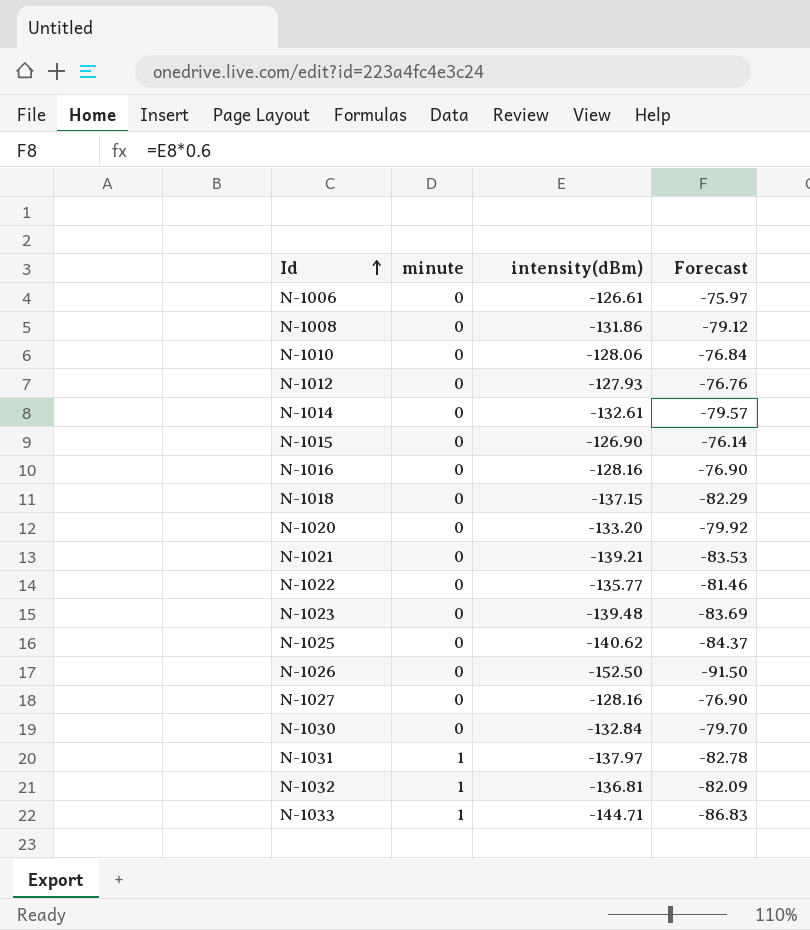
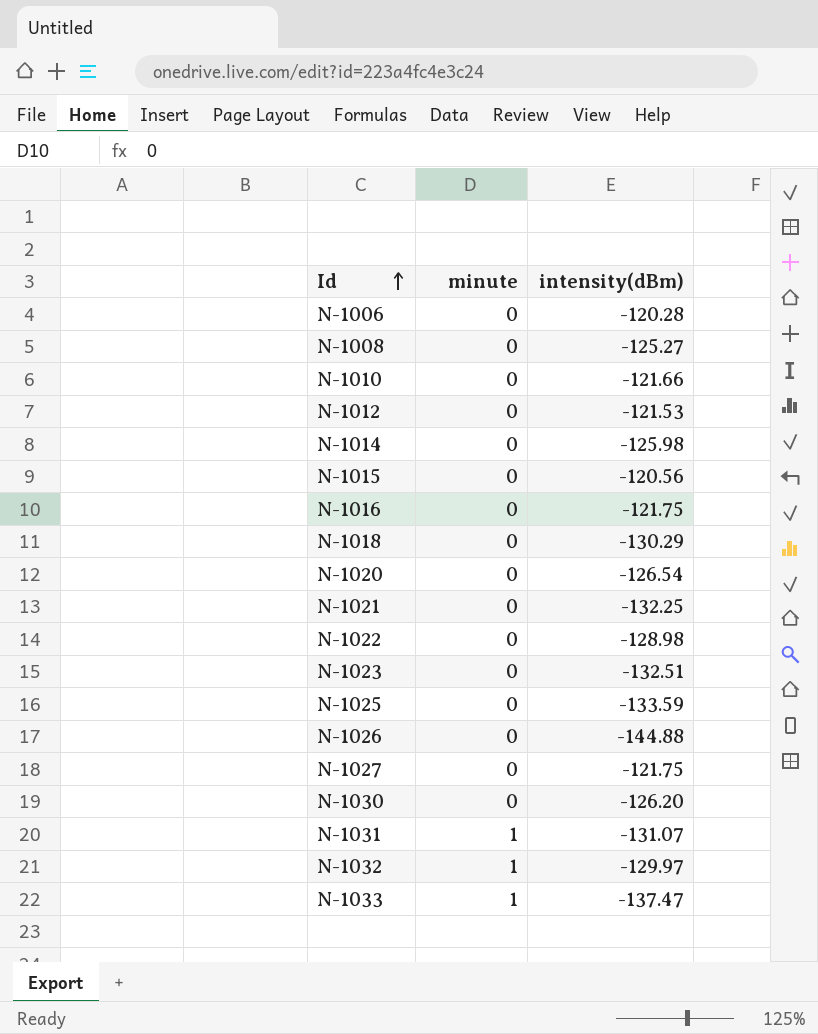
column Forecast | formula: [intensity(dBm)] * 0.6 -> none
N-1006 | intensity(dBm): -126.61 -> -120.28
N-1008 | intensity(dBm): -131.86 -> -125.27
N-1010 | intensity(dBm): -128.06 -> -121.66
N-1012 | intensity(dBm): -127.93 -> -121.53
N-1014 | intensity(dBm): -132.61 -> -125.98
N-1015 | intensity(dBm): -126.90 -> -120.56
N-1016 | intensity(dBm): -128.16 -> -121.75
N-1018 | intensity(dBm): -137.15 -> -130.29
N-1020 | intensity(dBm): -133.20 -> -126.54
N-1021 | intensity(dBm): -139.21 -> -132.25
N-1022 | intensity(dBm): -135.77 -> -128.98
N-1023 | intensity(dBm): -139.48 -> -132.51
N-1025 | intensity(dBm): -140.62 -> -133.59
N-1026 | intensity(dBm): -152.50 -> -144.88
N-1027 | intensity(dBm): -128.16 -> -121.75
N-1030 | intensity(dBm): -132.84 -> -126.20
N-1031 | intensity(dBm): -137.97 -> -131.07
N-1032 | intensity(dBm): -136.81 -> -129.97
N-1033 | intensity(dBm): -144.71 -> -137.47

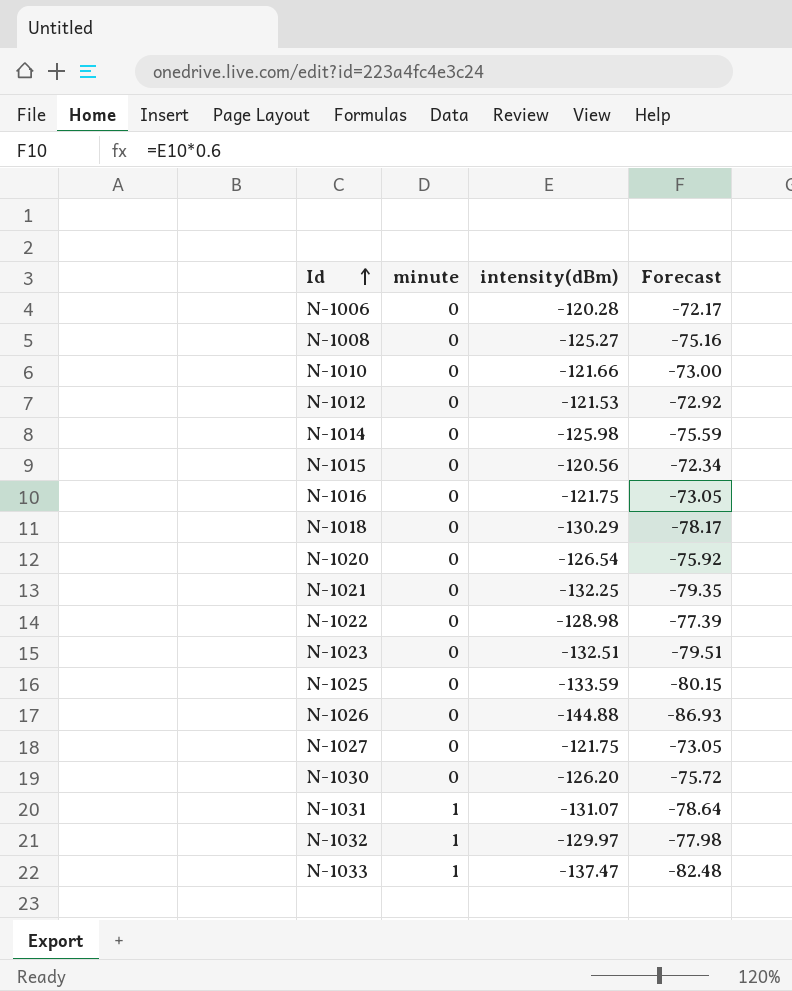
column Forecast | formula: none -> [intensity(dBm)] * 0.6

